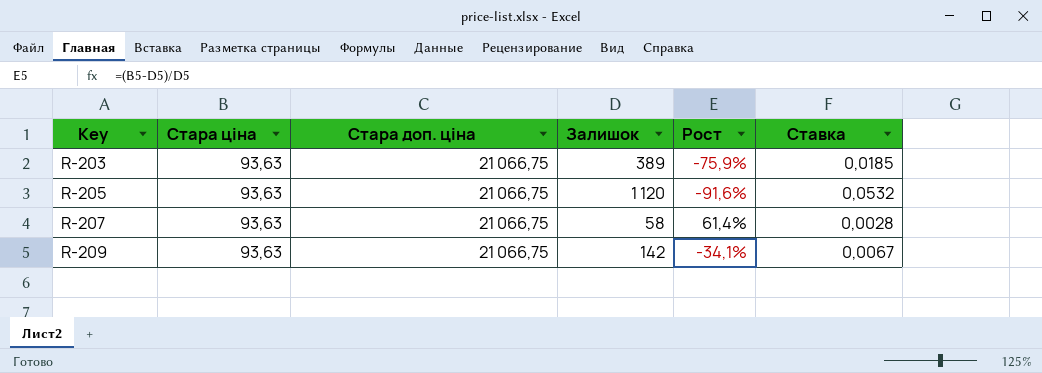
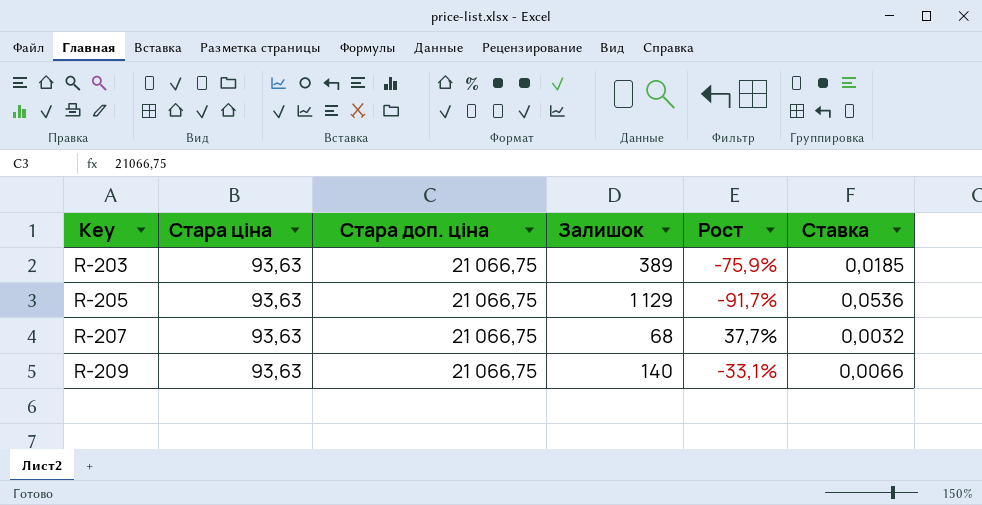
R-205 | Залишок: 1 120 -> 1 129
R-205 | Рост: -91,6% -> -91,7%
R-205 | Ставка: 0,0532 -> 0,0536
R-207 | Залишок: 58 -> 68
R-207 | Рост: 61,4% -> 37,7%
R-207 | Ставка: 0,0028 -> 0,0032
R-209 | Залишок: 142 -> 140
R-209 | Рост: -34,1% -> -33,1%
R-209 | Ставка: 0,0067 -> 0,0066

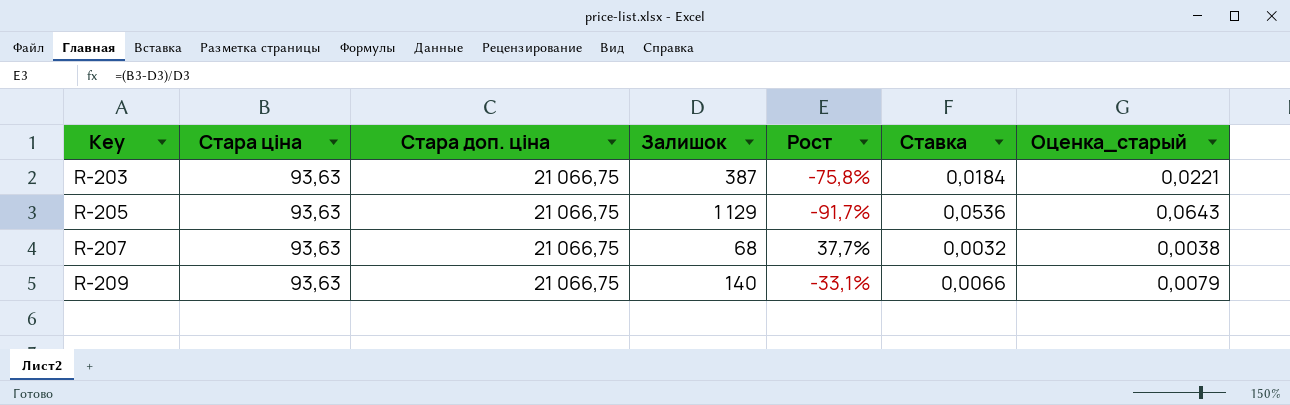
column Оценка_старый | formula: none -> [Ставка] * 1,2
R-203 | Залишок: 389 -> 387
R-203 | Рост: -75,9% -> -75,8%
R-203 | Ставка: 0,0185 -> 0,0184

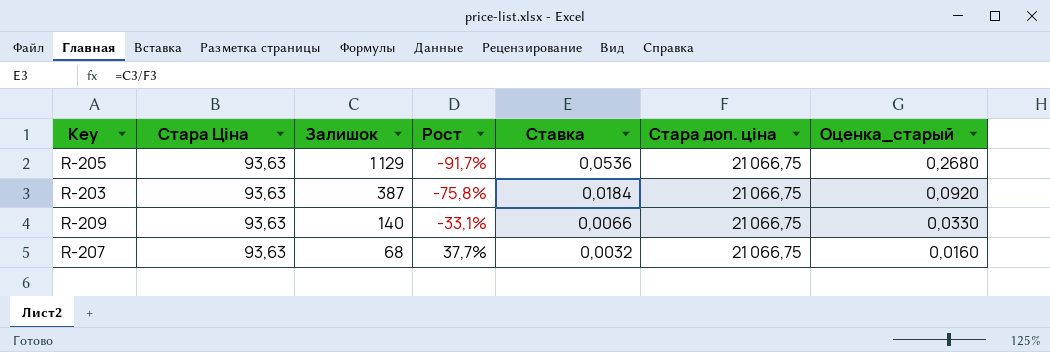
row order: Key ascending -> Залишок descending
column name: Стара ціна -> Стара Ціна
column Стара доп. ціна | position: 3 -> 6
column Оценка_старый | formula: [Ставка] * 1,2 -> [Ставка] * 5

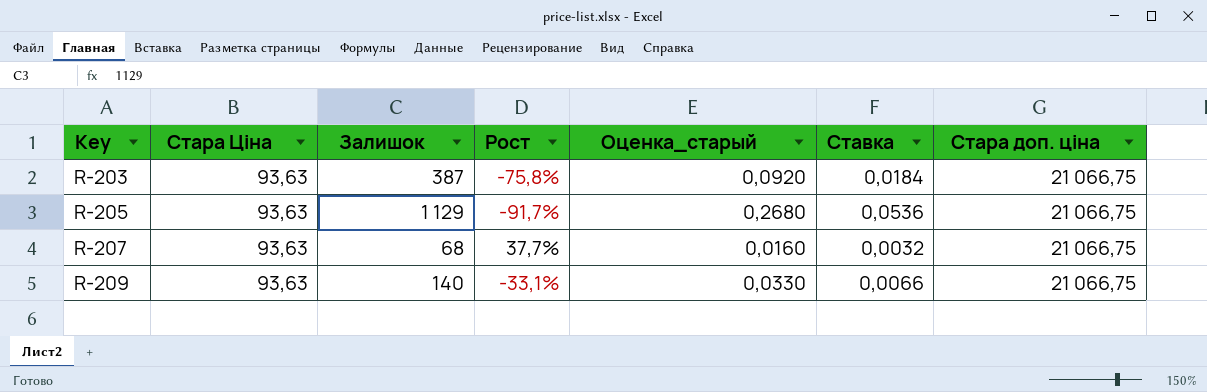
row order: Залишок descending -> Key ascending
column Оценка_старый | position: 7 -> 5

